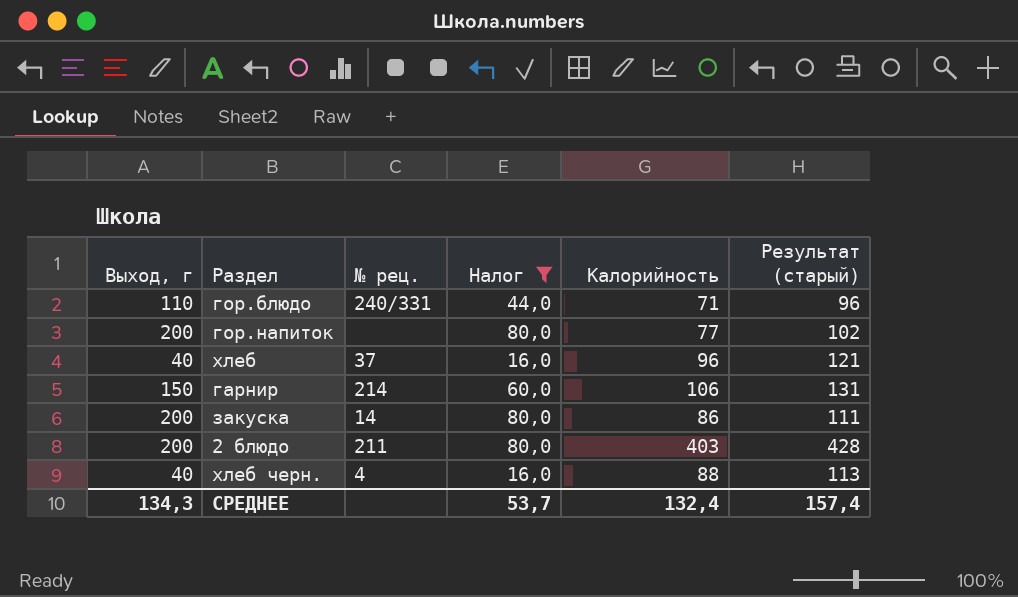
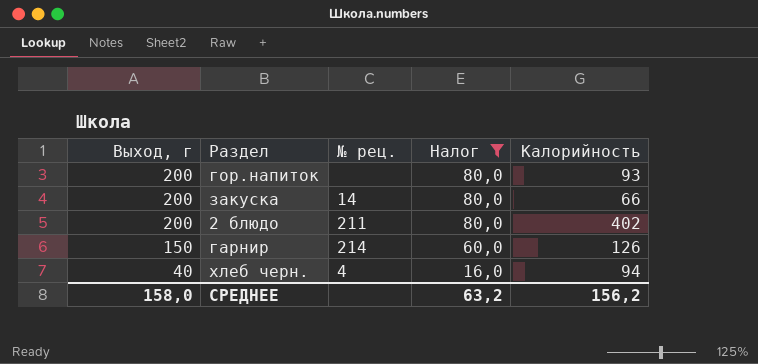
row order: none -> Выход, г descending
column Результат (старый) | formula: [Калорийность] + 25 -> none
row гор.блюдо: 110 | 240/331 | 44,0 | 71 | 96 -> none
row хлеб: 40 | 37 | 16,0 | 96 | 121 -> none
гор.напиток | Калорийность: 77 -> 93
закуска | Калорийность: 86 -> 66
2 блюдо | Калорийность: 403 -> 402
гарнир | Калорийность: 106 -> 126
хлеб черн. | Калорийность: 88 -> 94
СРЕДНЕЕ | Выход, г: 134,3 -> 158,0
СРЕДНЕЕ | Налог: 53,7 -> 63,2
СРЕДНЕЕ | Калорийность: 132,4 -> 156,2

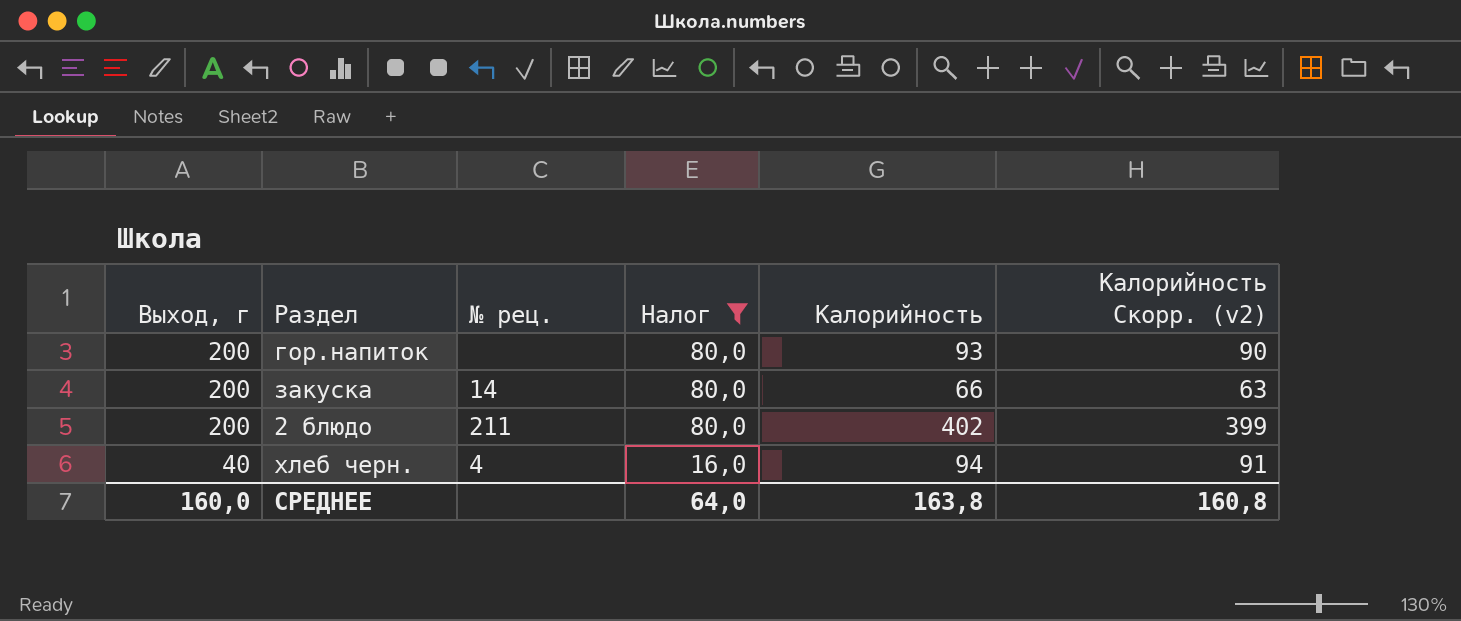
column Калорийность Скорр. (v2) | formula: none -> [Калорийность] - 3
row гарнир: 150 | 214 | 60,0 | 126 -> none
СРЕДНЕЕ | Выход, г: 158,0 -> 160,0
СРЕДНЕЕ | Налог: 63,2 -> 64,0
СРЕДНЕЕ | Калорийность: 156,2 -> 163,8

